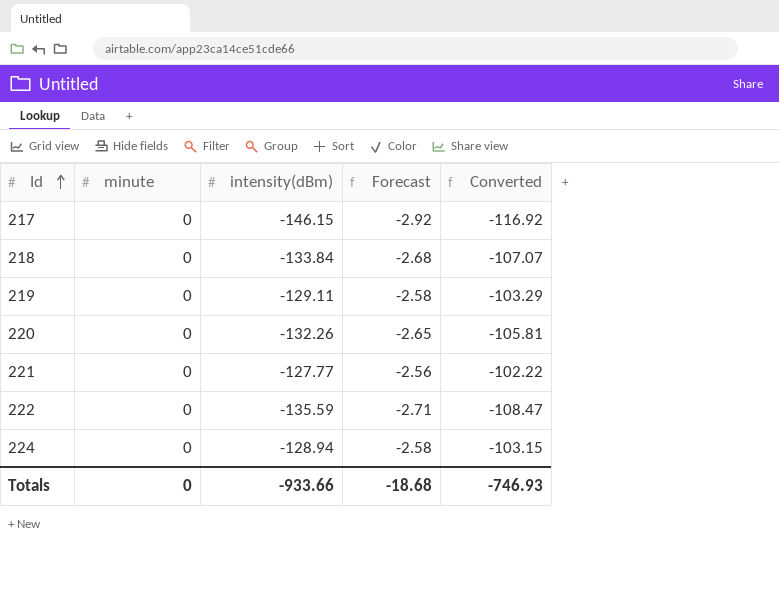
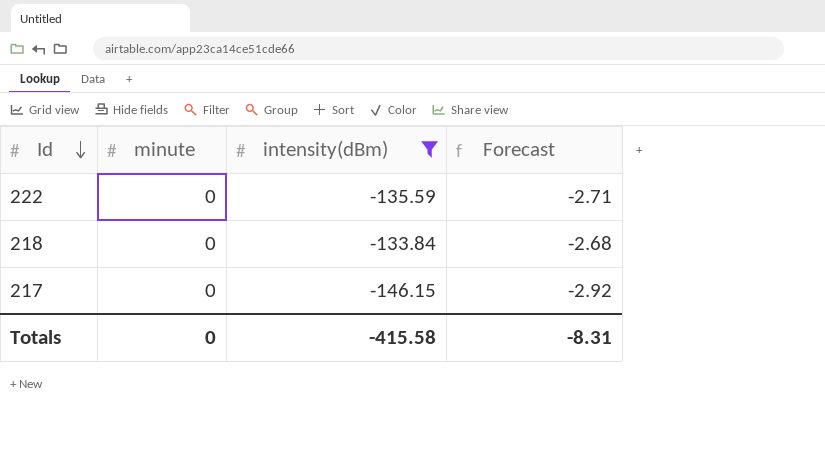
filter: none -> intensity(dBm) <= -133.84
row order: Id ascending -> Id descending
column Converted | formula: [intensity(dBm)] * 0.8 -> none
Totals | intensity(dBm): -933.66 -> -415.58
Totals | Forecast: -18.68 -> -8.31

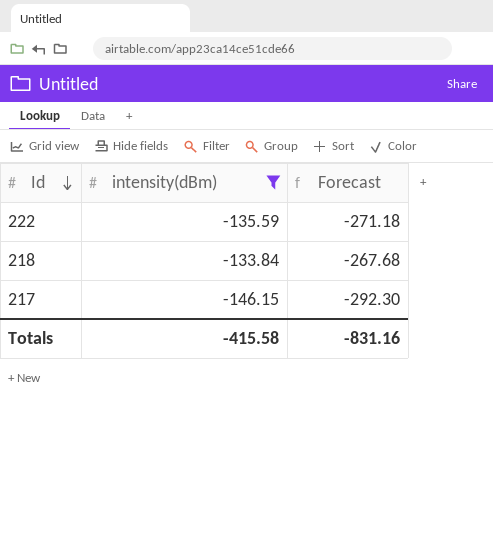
column minute | position: 2 -> none
column Forecast | formula: [intensity(dBm)] * 0.02 -> [intensity(dBm)] * 2
Totals | Forecast: -8.31 -> -831.16

